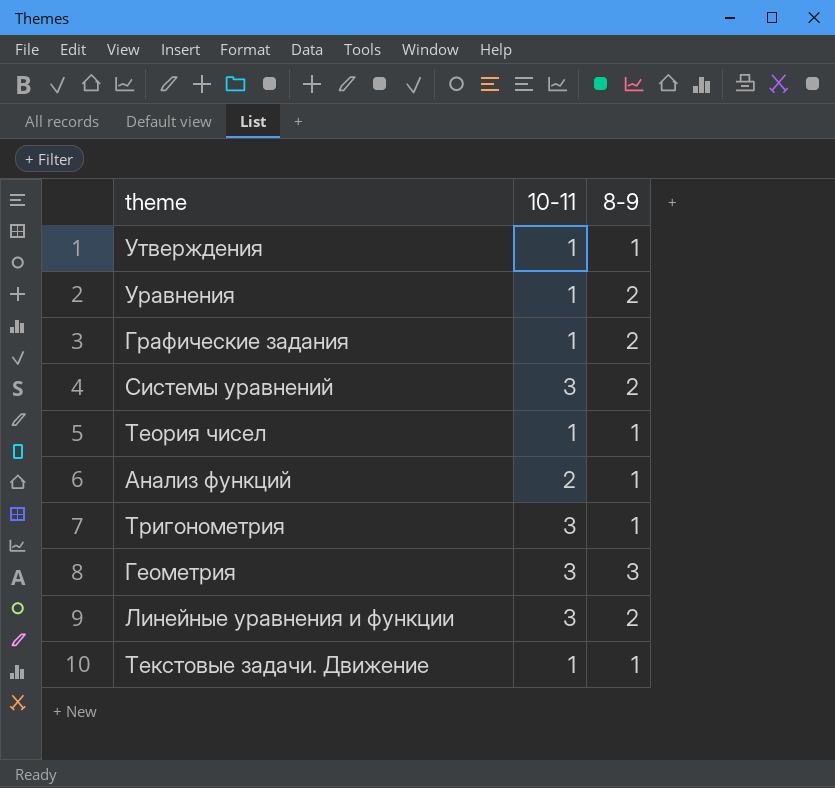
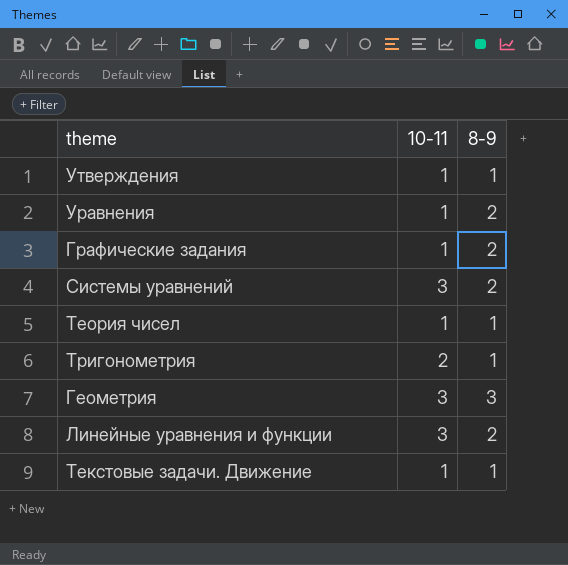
row Анализ функций: 2 | 1 -> none
Тригонометрия | 10-11: 3 -> 2

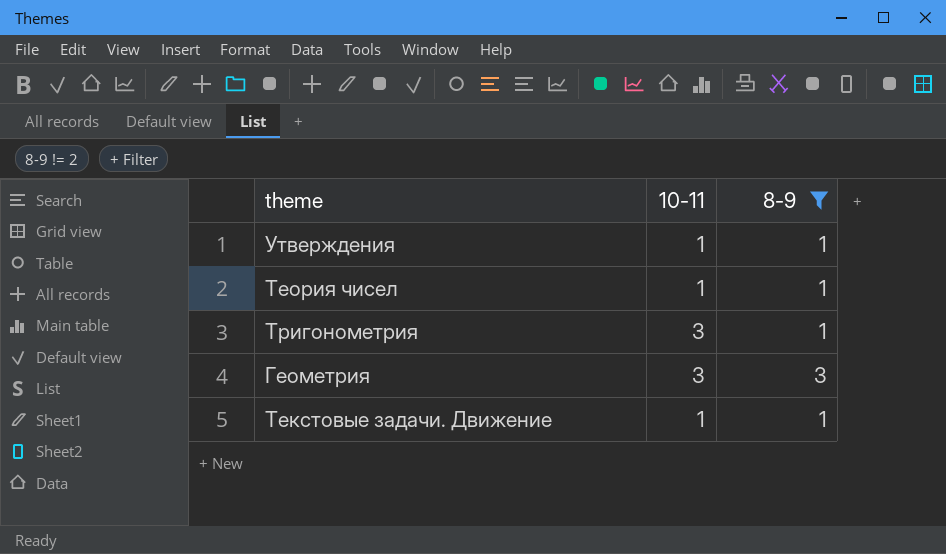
filter: none -> 8-9 != 2
Тригонометрия | 10-11: 2 -> 3

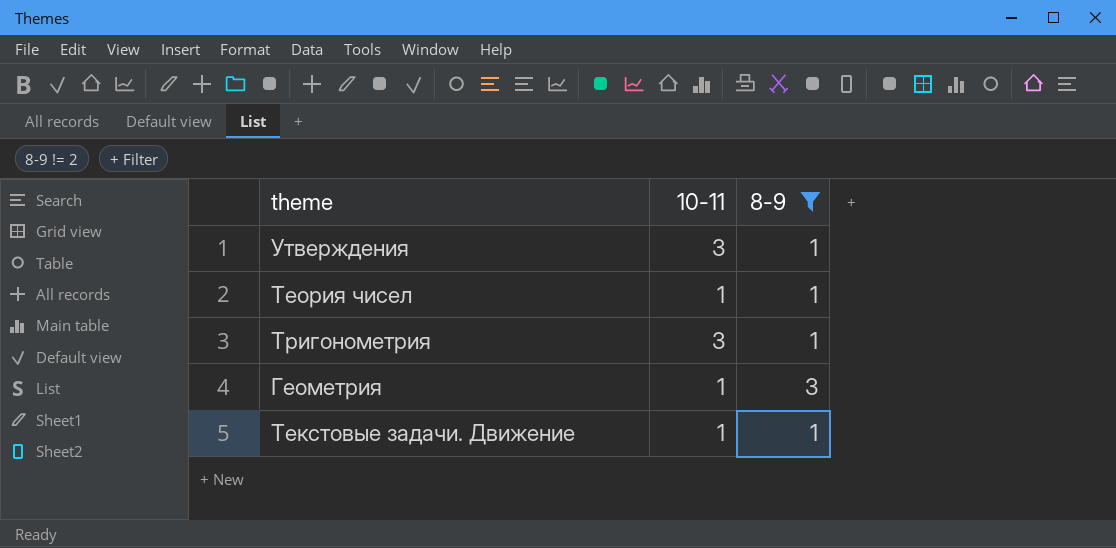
Утверждения | 10-11: 1 -> 3
Геометрия | 10-11: 3 -> 1

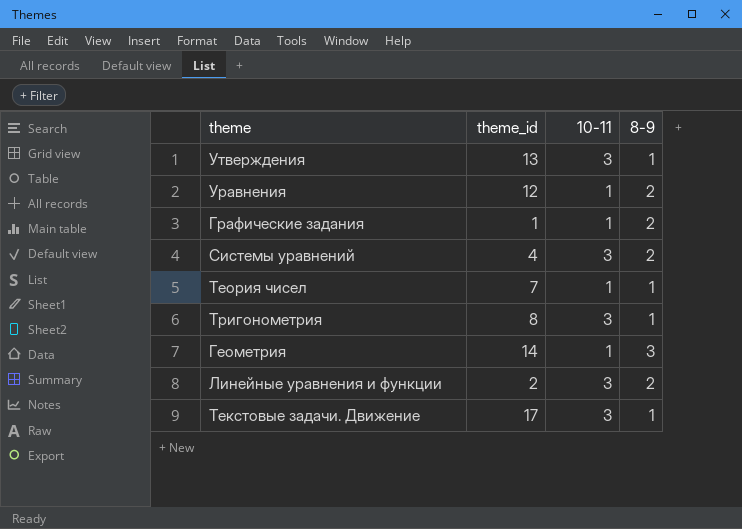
filter: 8-9 != 2 -> none
column theme_id | position: none -> 2
Текстовые задачи. Движение | 10-11: 1 -> 3

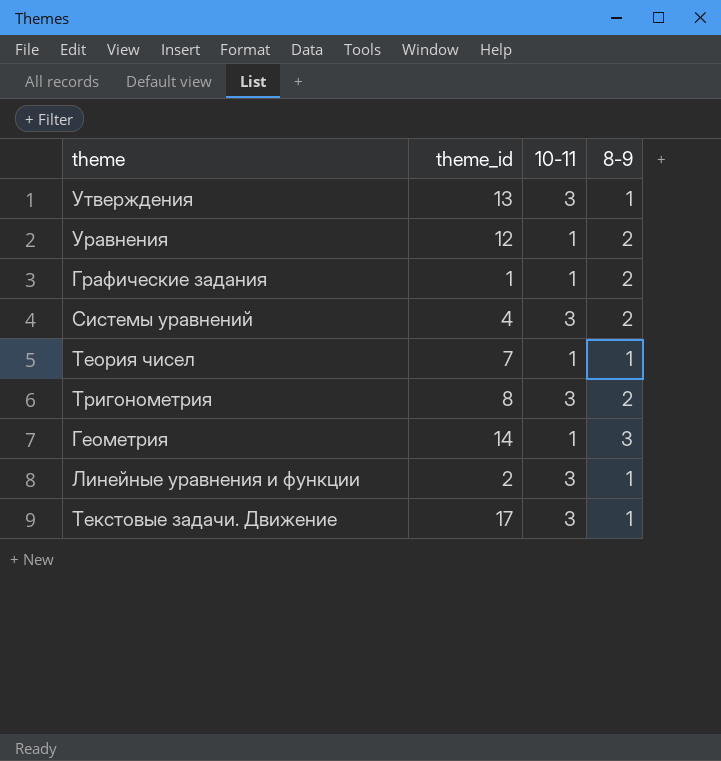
Тригонометрия | 8-9: 1 -> 2
Линейные уравнения и функции | 8-9: 2 -> 1

